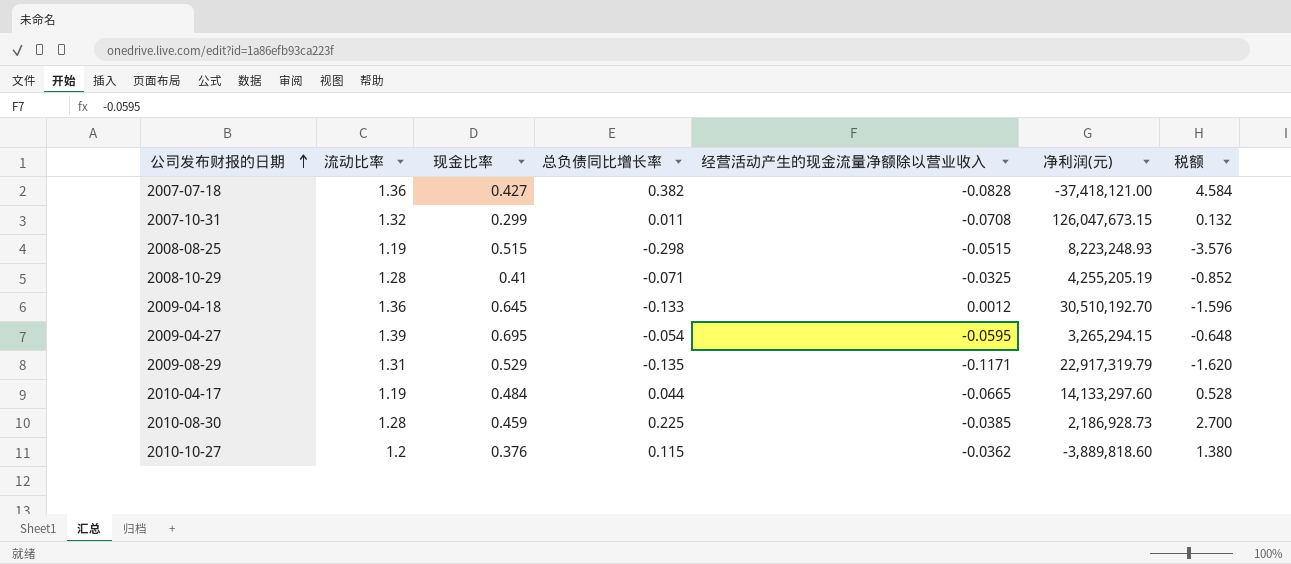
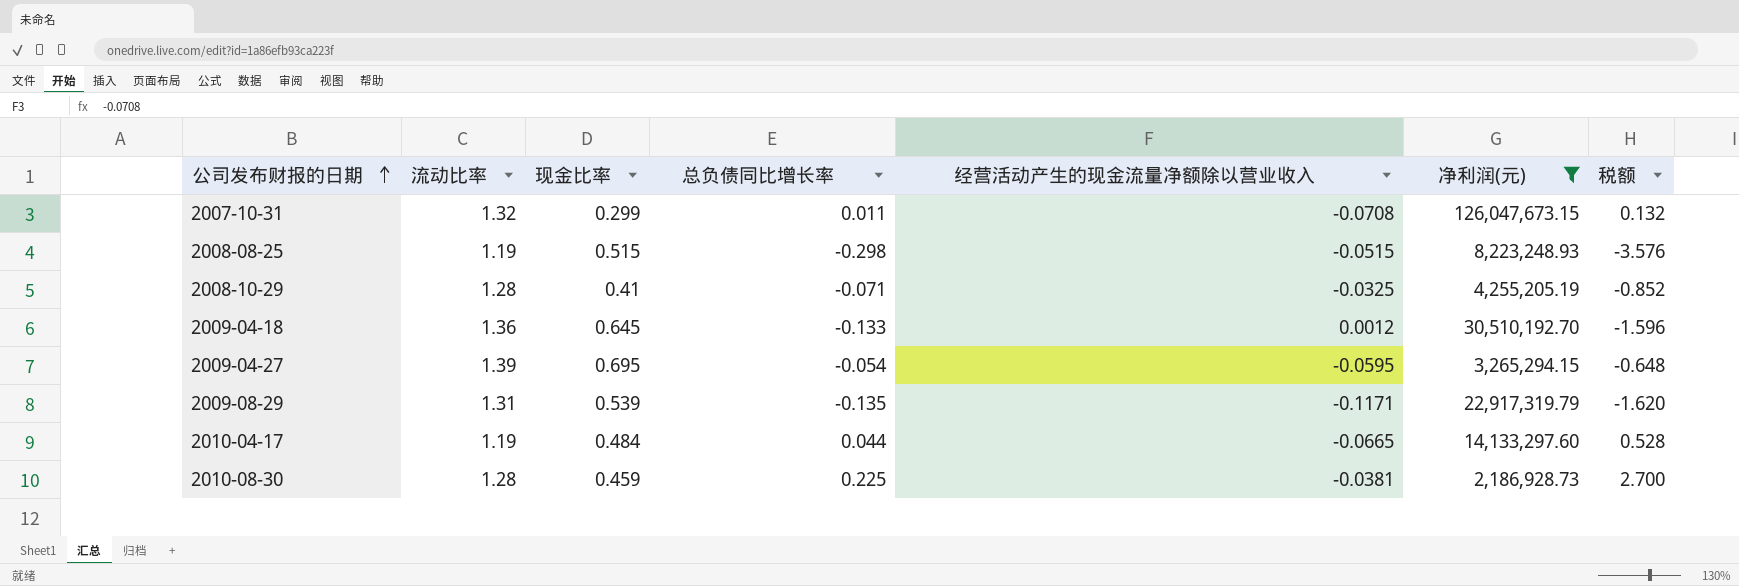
filter: none -> 净利润(元) >= 2,186,928.73
2009-08-29 | 现金比率: 0.529 -> 0.539
2010-08-30 | 经营活动产生的现金流量净额除以营业收入: -0.0385 -> -0.0381

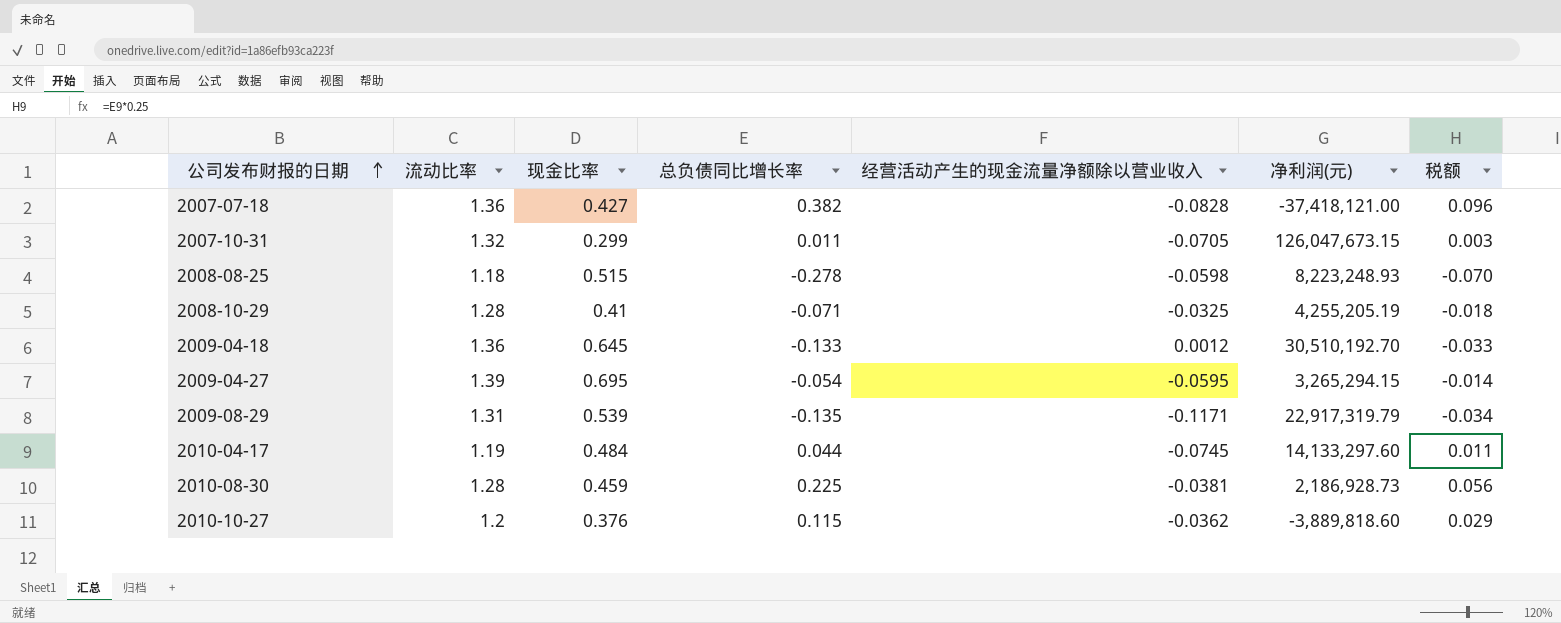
filter: 净利润(元) >= 2,186,928.73 -> none
column 税额 | formula: [总负债同比增长率] * 12 -> [总负债同比增长率] * 0.25
2007-10-31 | 经营活动产生的现金流量净额除以营业收入: -0.0708 -> -0.0705
2008-08-25 | 流动比率: 1.19 -> 1.18
2008-08-25 | 总负债同比增长率: -0.298 -> -0.278
2008-08-25 | 经营活动产生的现金流量净额除以营业收入: -0.0515 -> -0.0598
2010-04-17 | 经营活动产生的现金流量净额除以营业收入: -0.0665 -> -0.0745

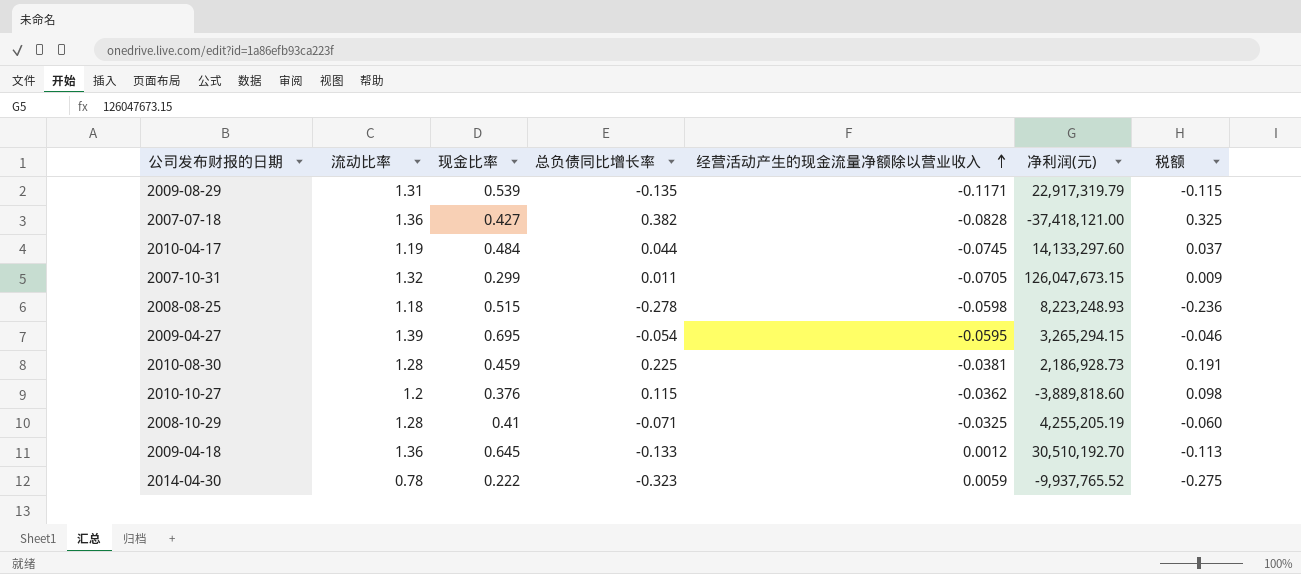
row order: 公司发布财报的日期 ascending -> 经营活动产生的现金流量净额除以营业收入 ascending
column 税额 | formula: [总负债同比增长率] * 0.25 -> [总负债同比增长率] * 0.85
row 2014-04-30: none -> 0.78 | 0.222 | -0.323 | 0.0059 | -9,937,765.52 | -0.275

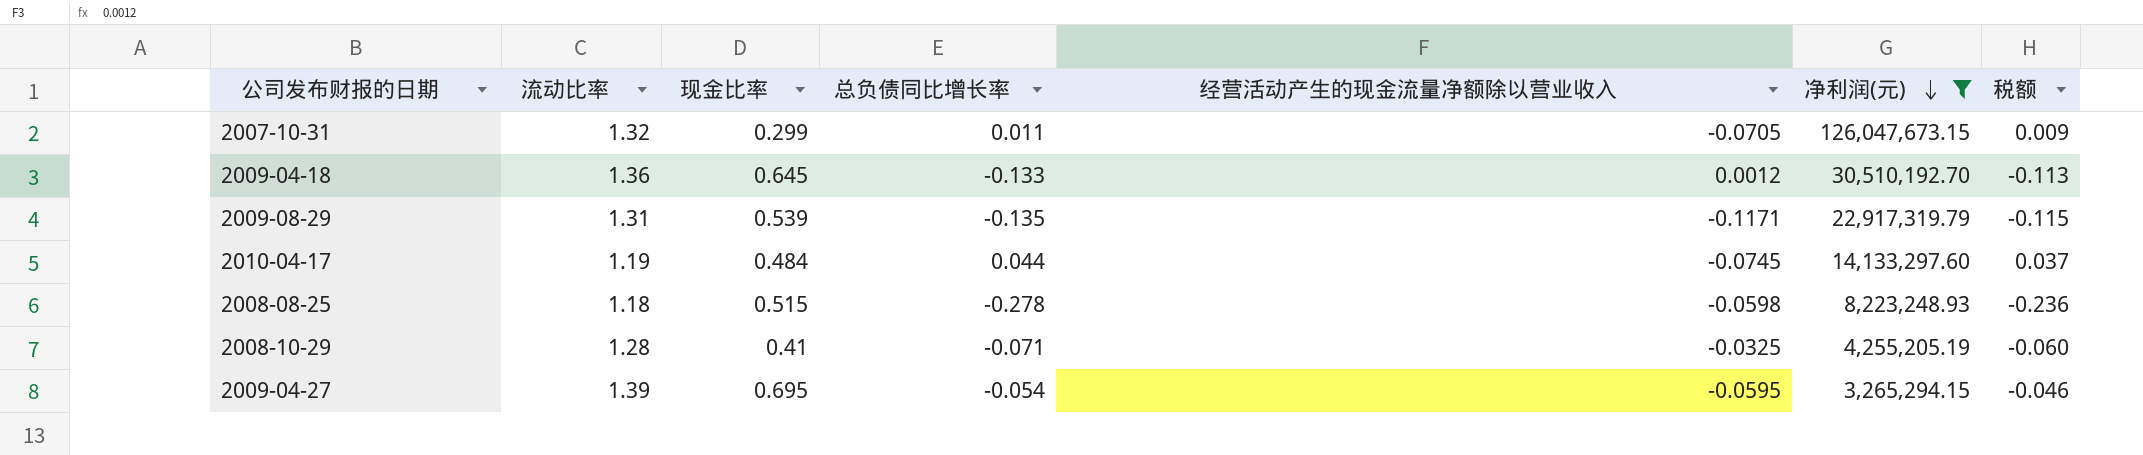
filter: none -> 净利润(元) >= 3,265,294.15
row order: 经营活动产生的现金流量净额除以营业收入 ascending -> 净利润(元) descending

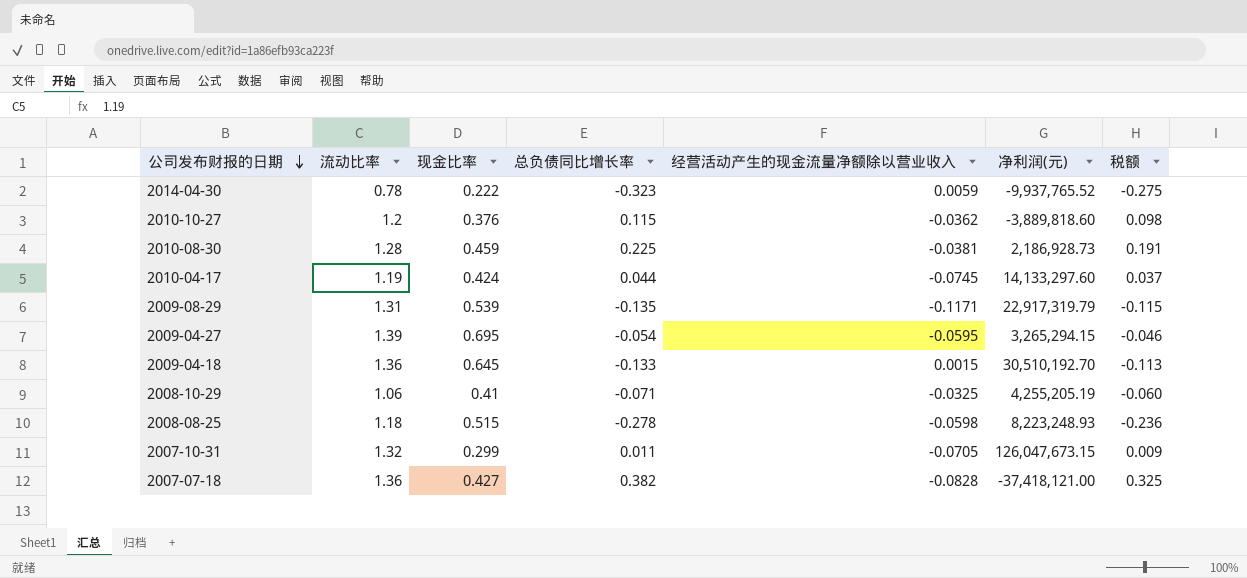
filter: 净利润(元) >= 3,265,294.15 -> none
row order: 净利润(元) descending -> 公司发布财报的日期 descending
2010-04-17 | 现金比率: 0.484 -> 0.424
2009-04-18 | 经营活动产生的现金流量净额除以营业收入: 0.0012 -> 0.0015
2008-10-29 | 流动比率: 1.28 -> 1.06

